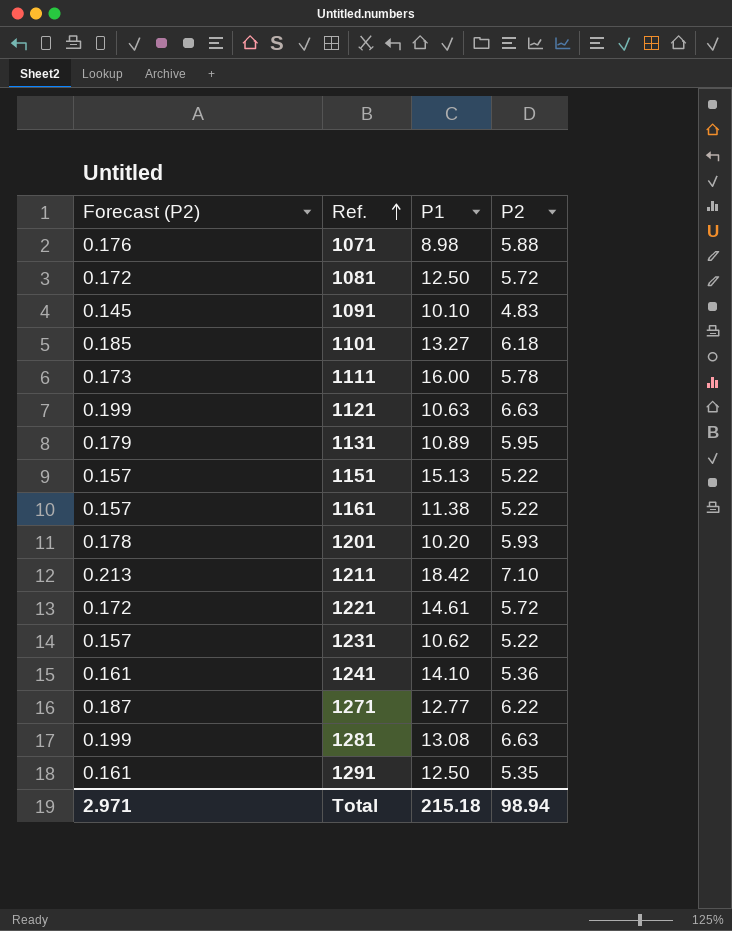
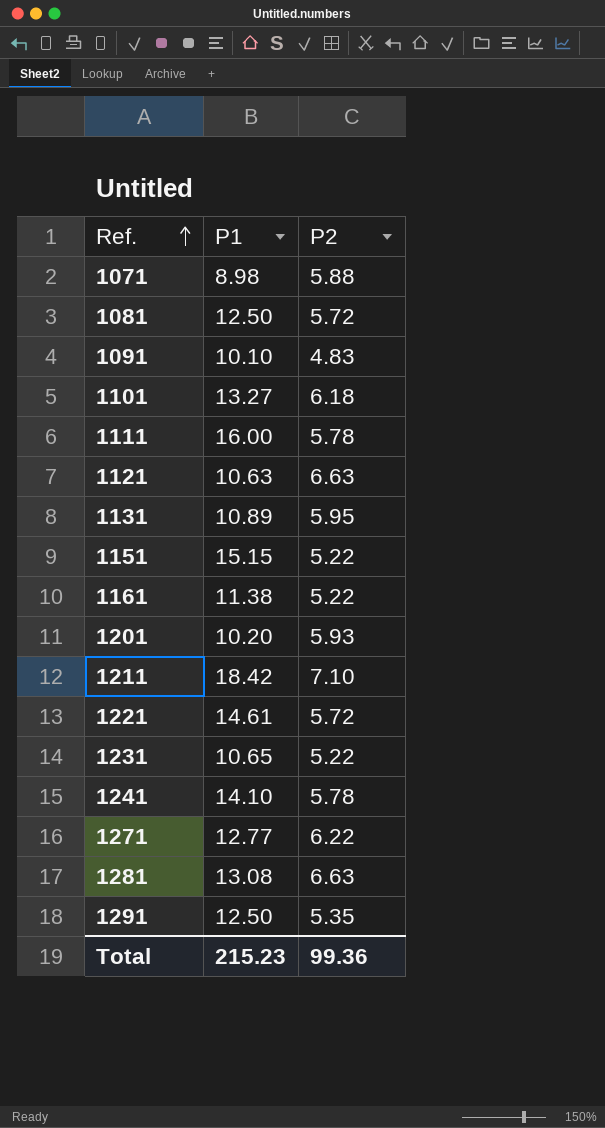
column Forecast (P2) | formula: [P2] * 0.03 -> none
1151 | P1: 15.13 -> 15.15
1231 | P1: 10.62 -> 10.65
1241 | P2: 5.36 -> 5.78
Total | P1: 215.18 -> 215.23
Total | P2: 98.94 -> 99.36

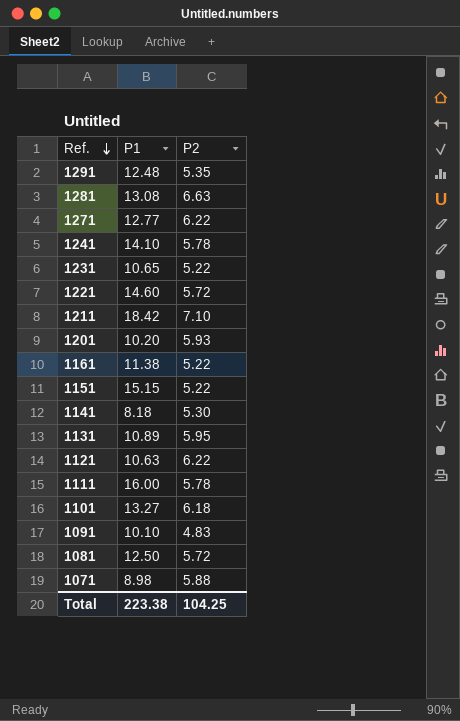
row order: Ref. ascending -> Ref. descending
1291 | P1: 12.50 -> 12.48
1221 | P1: 14.61 -> 14.60
row 1141: none -> 8.18 | 5.30
1121 | P2: 6.63 -> 6.22
Total | P1: 215.23 -> 223.38
Total | P2: 99.36 -> 104.25

